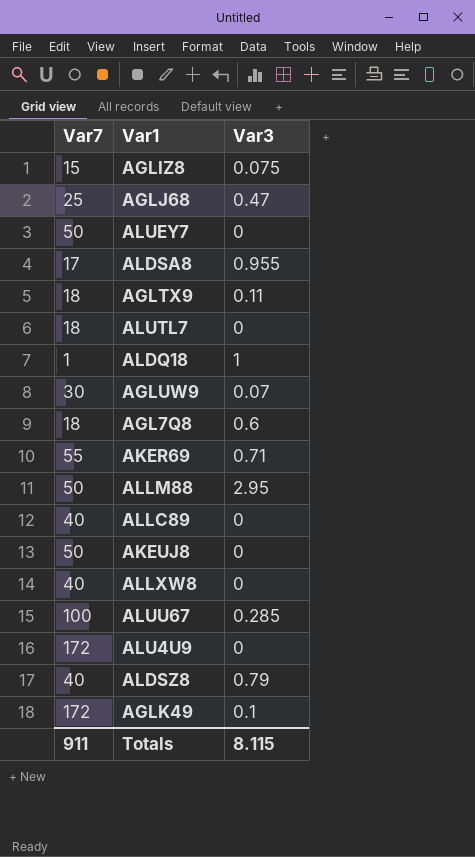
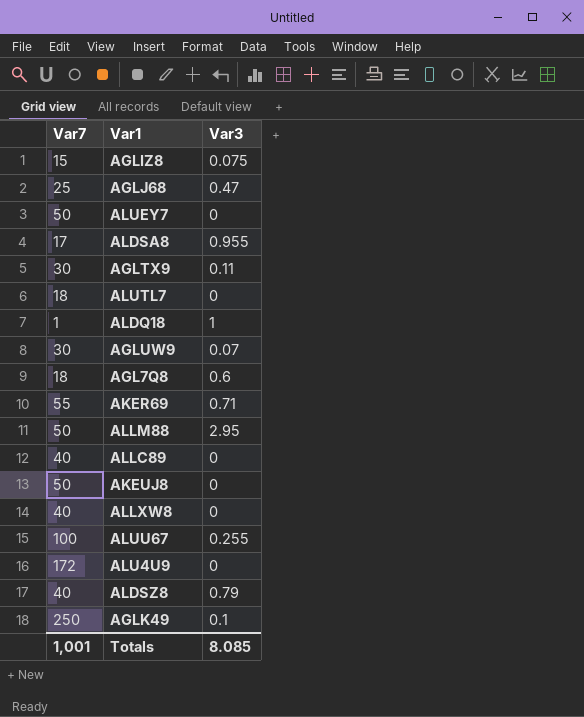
AGLTX9 | Var7: 18 -> 30
ALUU67 | Var3: 0.285 -> 0.255
AGLK49 | Var7: 172 -> 250
Totals | Var7: 911 -> 1,001
Totals | Var3: 8.115 -> 8.085

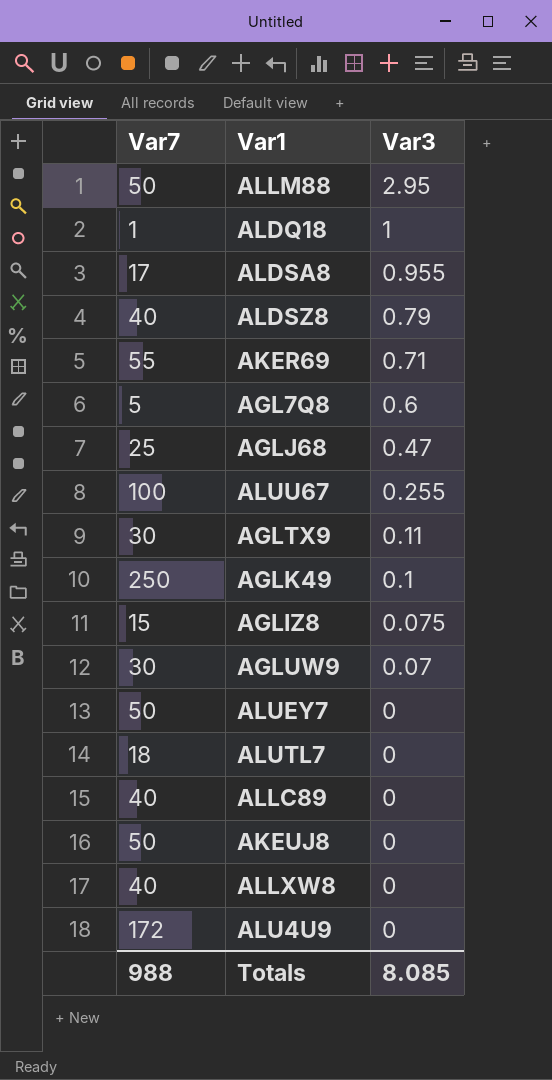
row order: none -> Var3 descending
AGL7Q8 | Var7: 18 -> 5
Totals | Var7: 1,001 -> 988

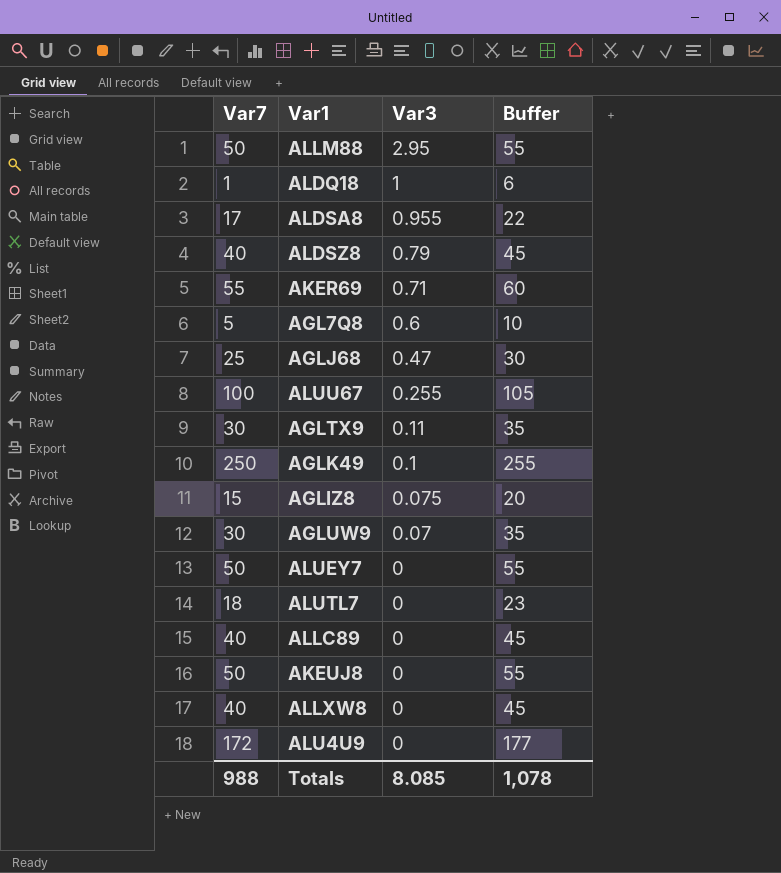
column Buffer | formula: none -> [Var7] + 5

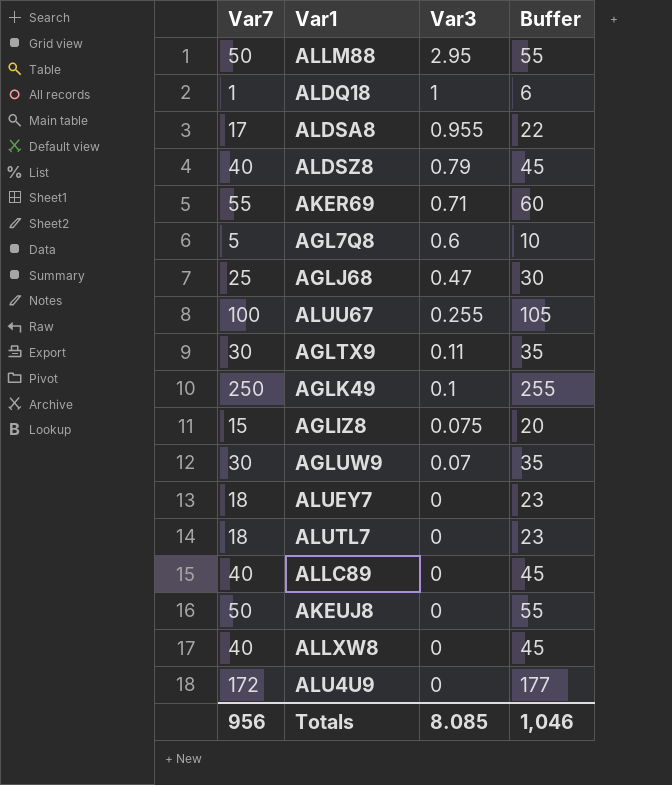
ALUEY7 | Var7: 50 -> 18
ALUEY7 | Buffer: 55 -> 23
Totals | Var7: 988 -> 956
Totals | Buffer: 1,078 -> 1,046

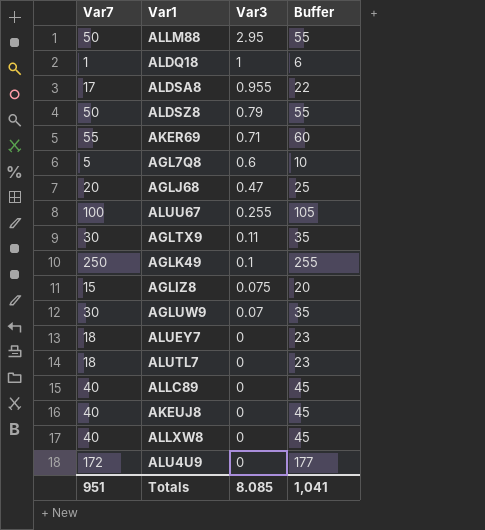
ALDSZ8 | Var7: 40 -> 50
ALDSZ8 | Buffer: 45 -> 55
AGLJ68 | Var7: 25 -> 20
AGLJ68 | Buffer: 30 -> 25
AKEUJ8 | Var7: 50 -> 40
AKEUJ8 | Buffer: 55 -> 45
Totals | Var7: 956 -> 951
Totals | Buffer: 1,046 -> 1,041

